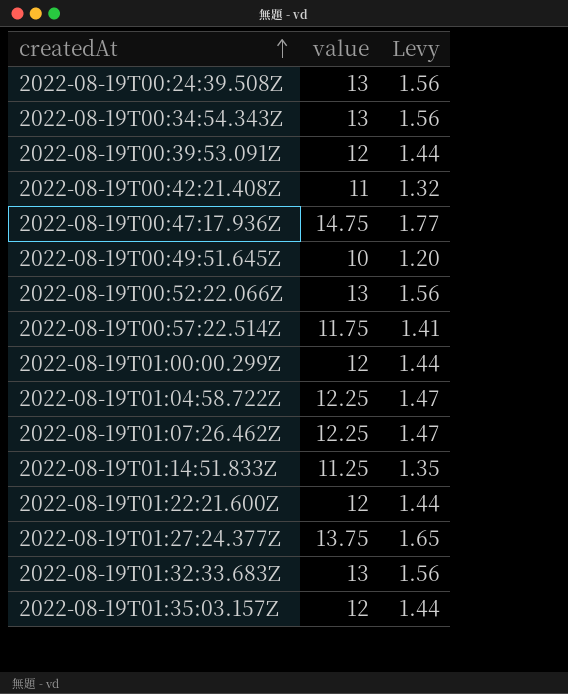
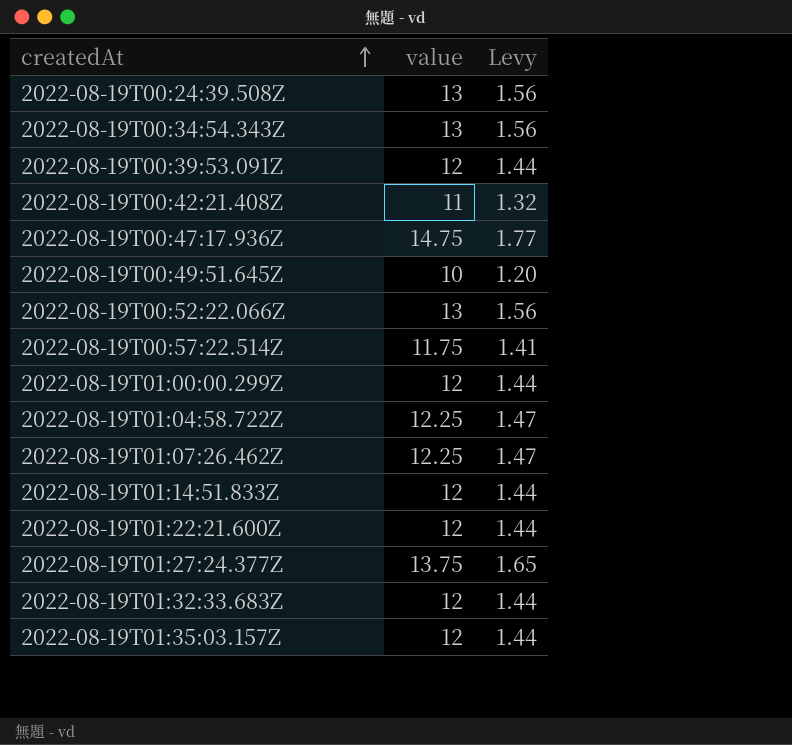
2022-08-19T01:14:51.833Z | value: 11.25 -> 12
2022-08-19T01:14:51.833Z | Levy: 1.35 -> 1.44
2022-08-19T01:32:33.683Z | value: 13 -> 12
2022-08-19T01:32:33.683Z | Levy: 1.56 -> 1.44

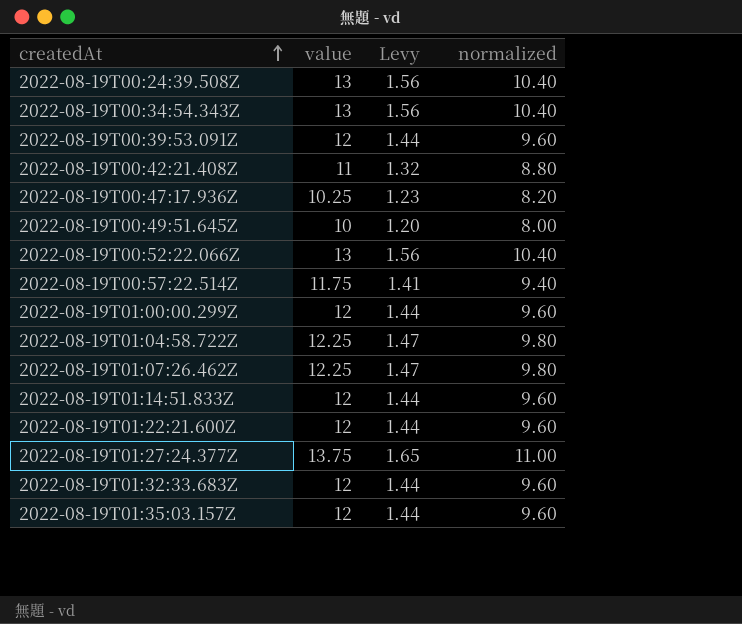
column normalized | formula: none -> [value] * 0.8
2022-08-19T00:47:17.936Z | value: 14.75 -> 10.25
2022-08-19T00:47:17.936Z | Levy: 1.77 -> 1.23

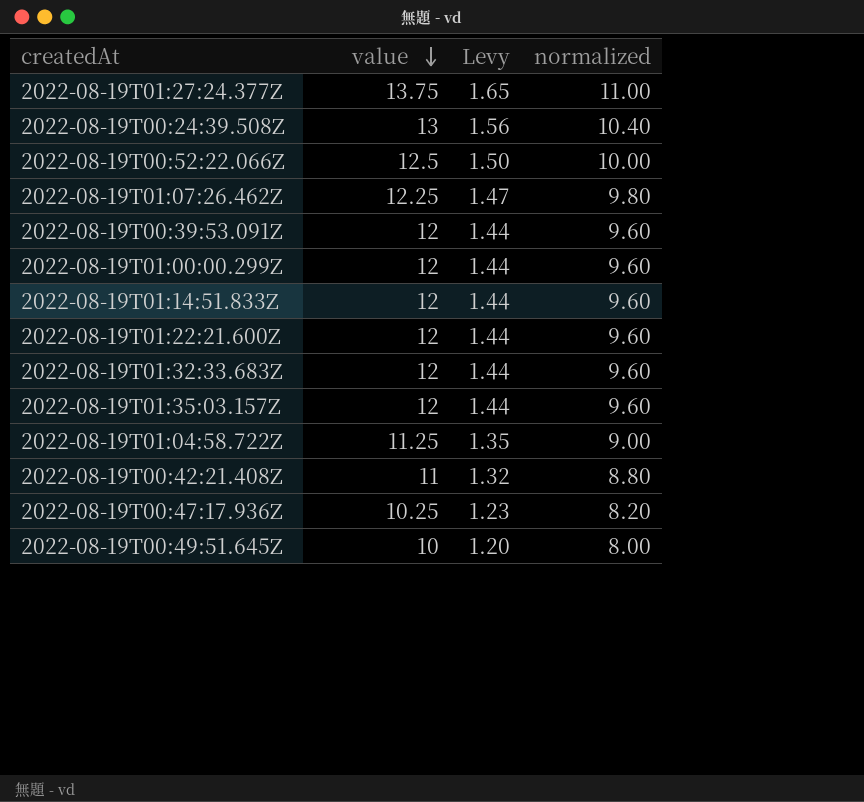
row order: createdAt ascending -> value descending
row 2022-08-19T00:34:54.343Z: 13 | 1.56 | 10.40 -> none
row 2022-08-19T00:57:22.514Z: 11.75 | 1.41 | 9.40 -> none
2022-08-19T00:52:22.066Z | value: 13 -> 12.5
2022-08-19T00:52:22.066Z | Levy: 1.56 -> 1.50
2022-08-19T00:52:22.066Z | normalized: 10.40 -> 10.00
2022-08-19T01:04:58.722Z | value: 12.25 -> 11.25
2022-08-19T01:04:58.722Z | Levy: 1.47 -> 1.35
2022-08-19T01:04:58.722Z | normalized: 9.80 -> 9.00

